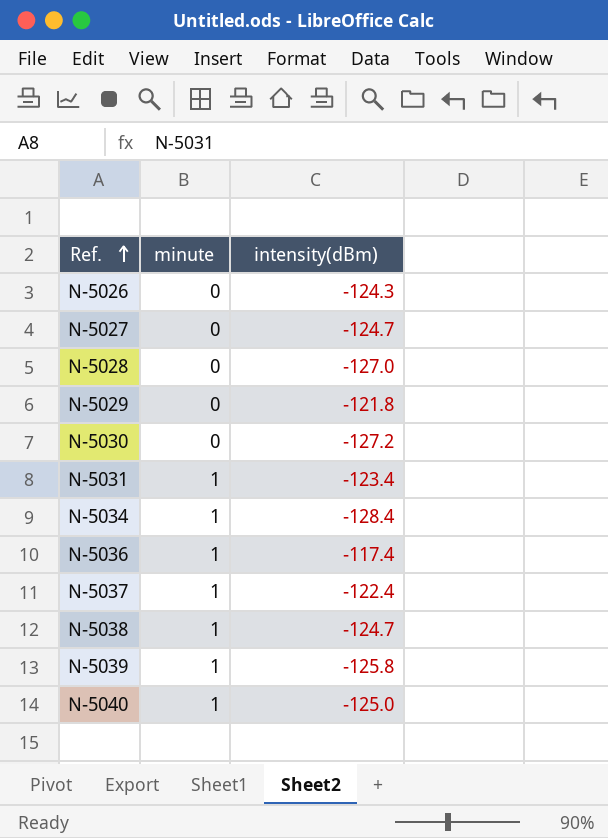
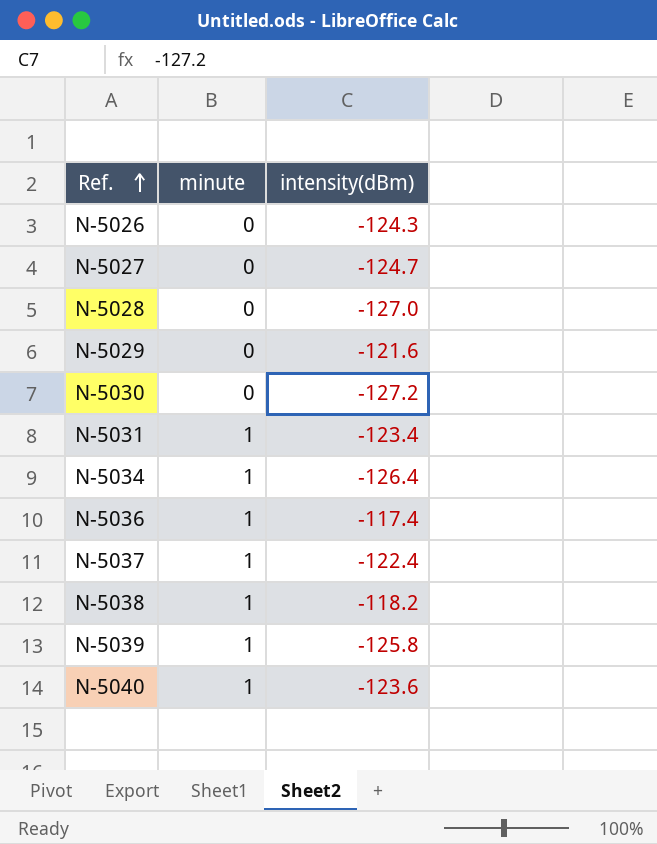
N-5029 | intensity(dBm): -121.8 -> -121.6
N-5034 | intensity(dBm): -128.4 -> -126.4
N-5038 | intensity(dBm): -124.7 -> -118.2
N-5040 | intensity(dBm): -125.0 -> -123.6

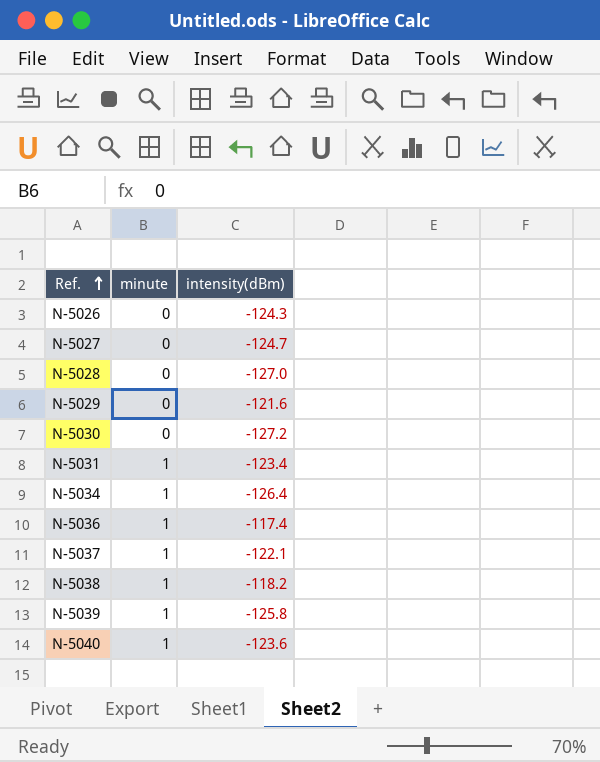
N-5037 | intensity(dBm): -122.4 -> -122.1

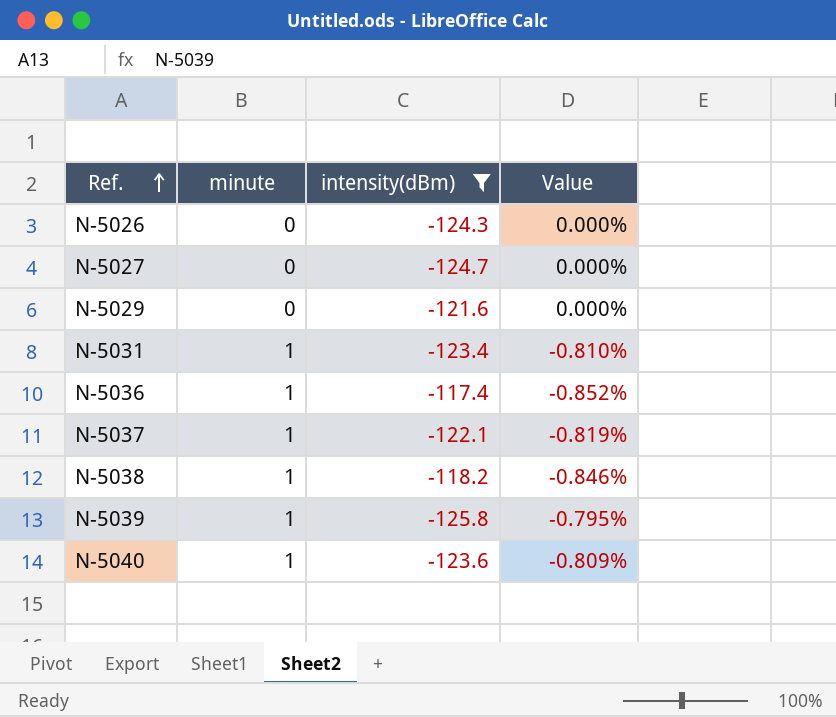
filter: none -> intensity(dBm) >= -125.8
column Value | formula: none -> [minute] / [intensity(dBm)]

